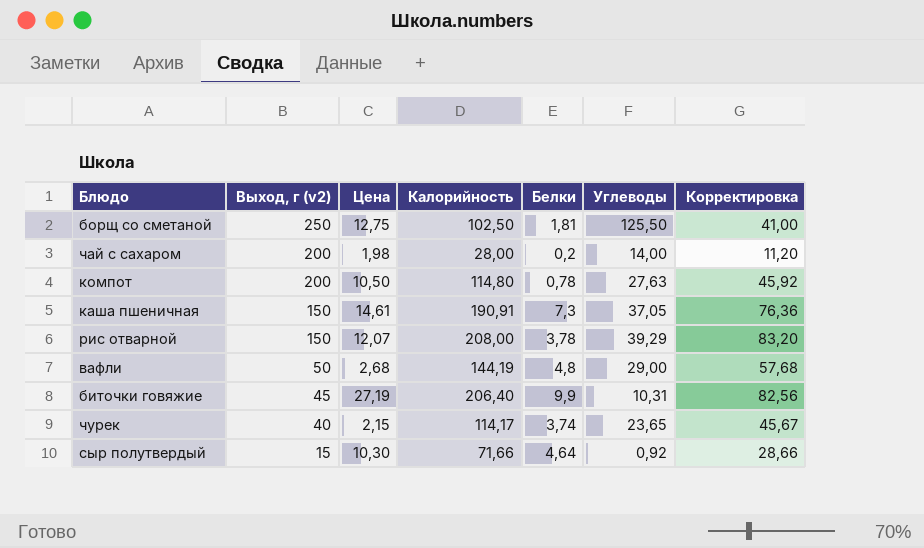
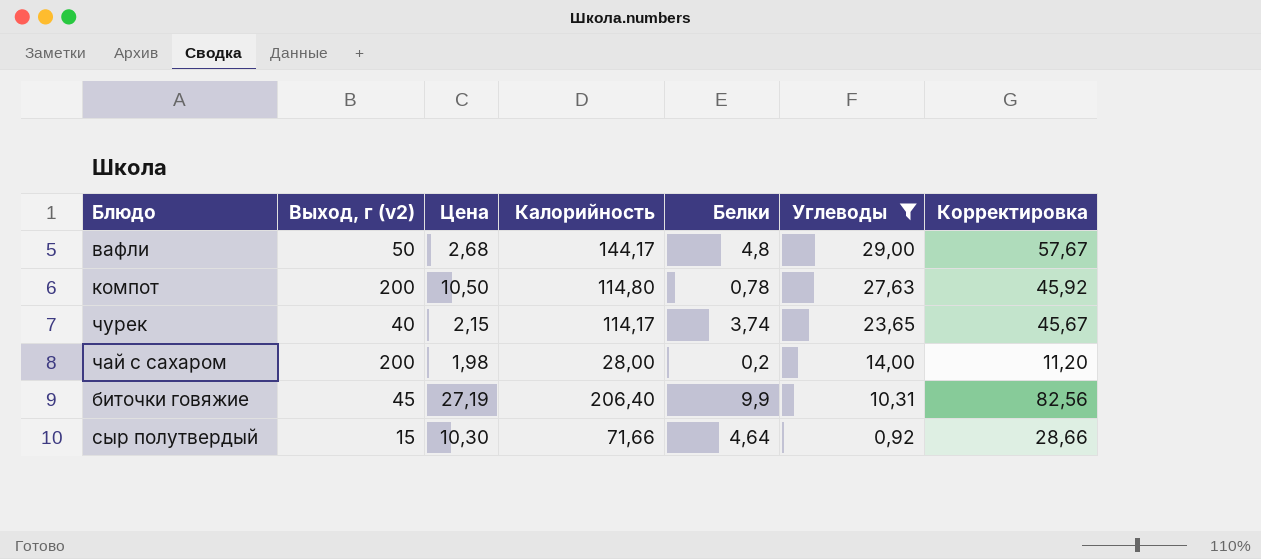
filter: none -> Углеводы <= 29,00
row order: Выход, г (v2) descending -> Углеводы descending
вафли | Калорийность: 144,19 -> 144,17
вафли | Корректировка: 57,68 -> 57,67

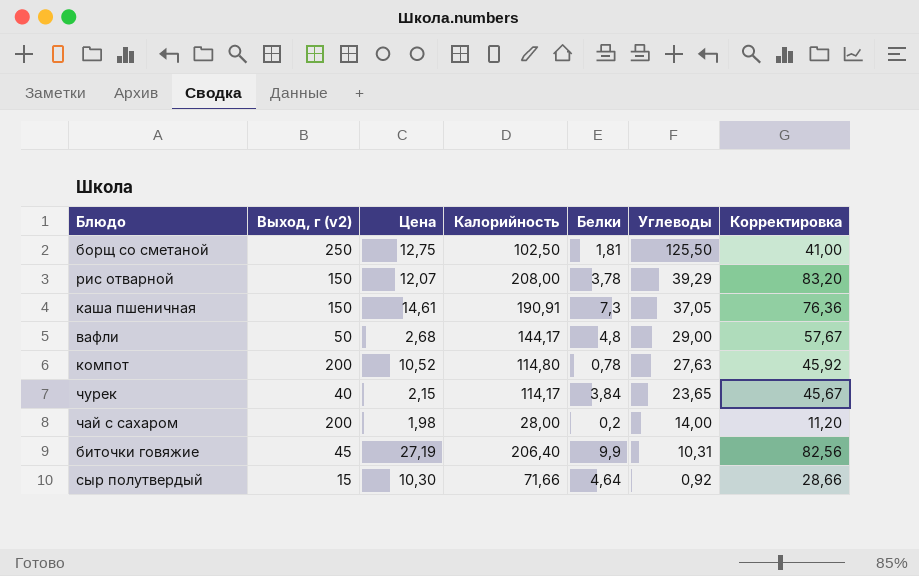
filter: Углеводы <= 29,00 -> none
компот | Цена: 10,50 -> 10,52
чурек | Белки: 3,74 -> 3,84

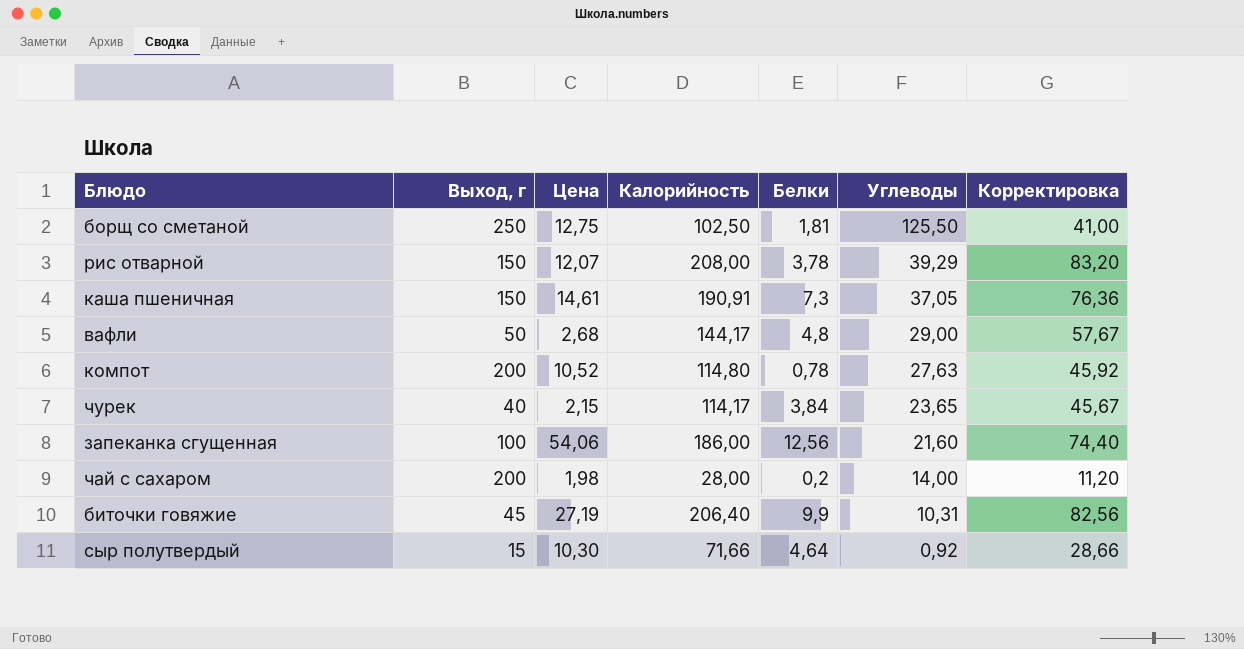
column name: Выход, г (v2) -> Выход, г
row запеканка сгущенная: none -> 100 | 54,06 | 186,00 | 12,56 | 21,60 | 74,40

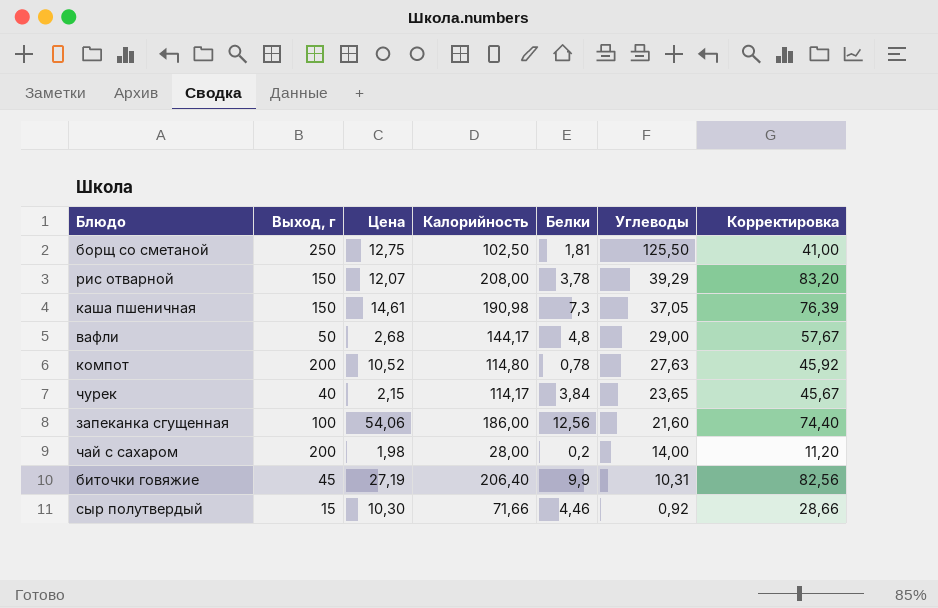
каша пшеничная | Калорийность: 190,91 -> 190,98
каша пшеничная | Корректировка: 76,36 -> 76,39
сыр полутвердый | Белки: 4,64 -> 4,46

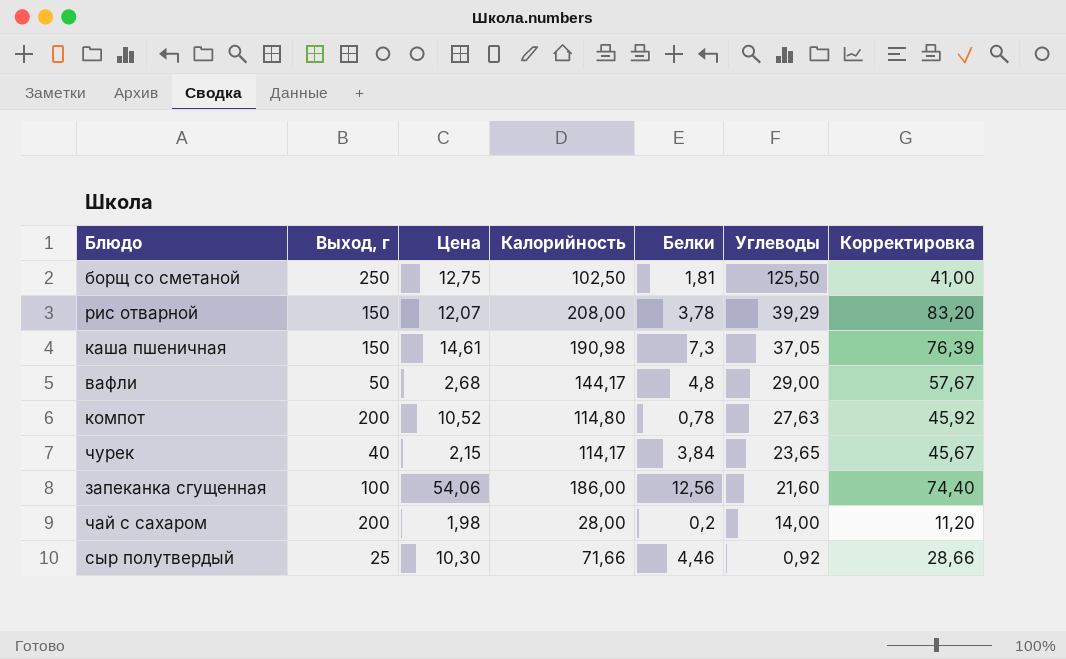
row биточки говяжие: 45 | 27,19 | 206,40 | 9,9 | 10,31 | 82,56 -> none
сыр полутвердый | Выход, г: 15 -> 25

